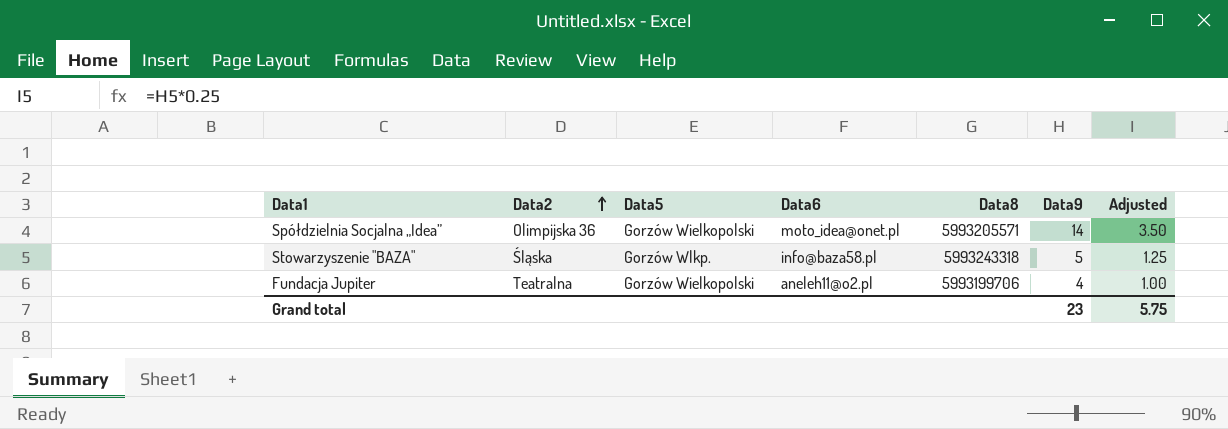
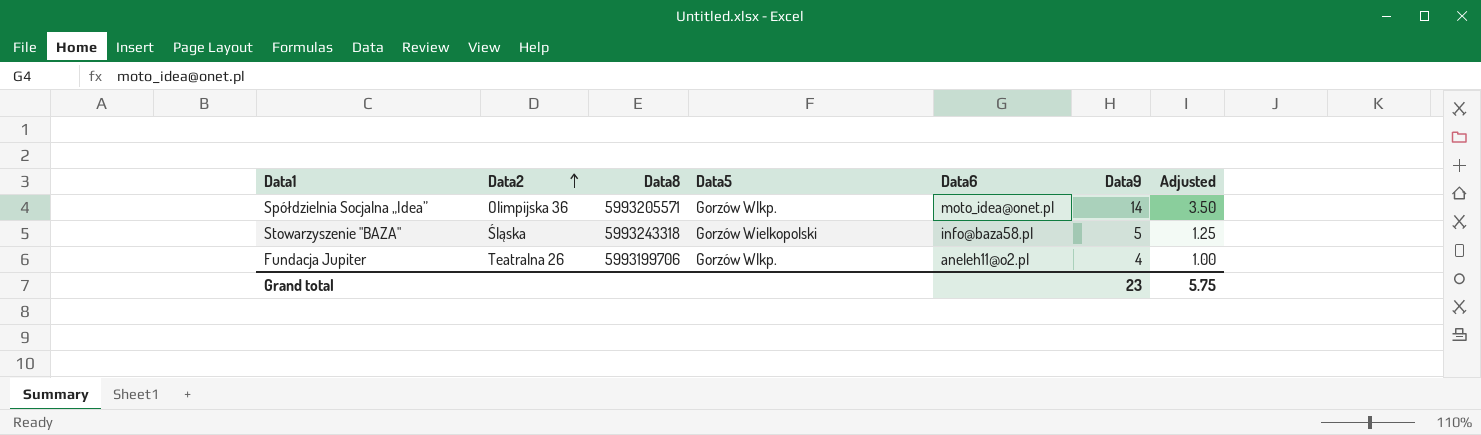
column Data8 | position: 5 -> 3
Spółdzielnia Socjalna „Idea” | Data5: Gorzów Wielkopolski -> Gorzów Wlkp.
Stowarzyszenie "BAZA" | Data5: Gorzów Wlkp. -> Gorzów Wielkopolski
Fundacja Jupiter | Data2: Teatralna -> Teatralna 26
Fundacja Jupiter | Data5: Gorzów Wielkopolski -> Gorzów Wlkp.

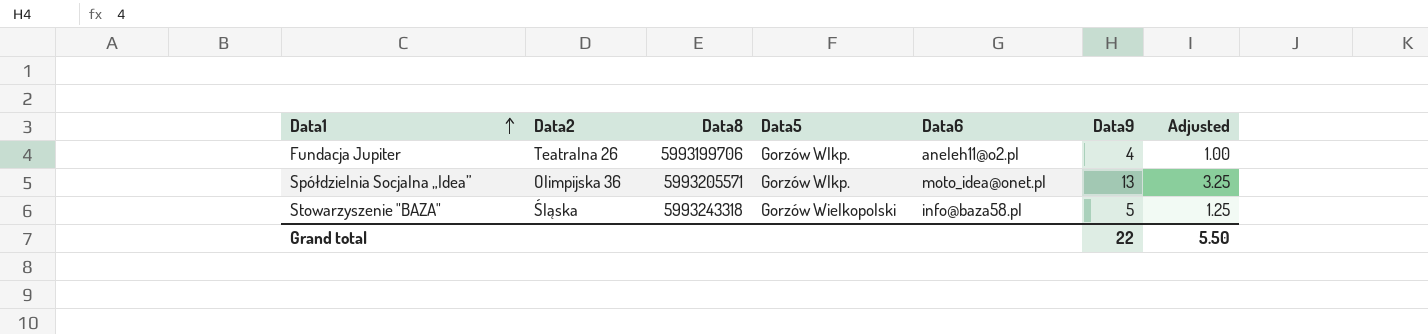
row order: Data2 ascending -> Data1 ascending
Spółdzielnia Socjalna „Idea” | Data9: 14 -> 13
Spółdzielnia Socjalna „Idea” | Adjusted: 3.50 -> 3.25
Grand total | Data9: 23 -> 22
Grand total | Adjusted: 5.75 -> 5.50

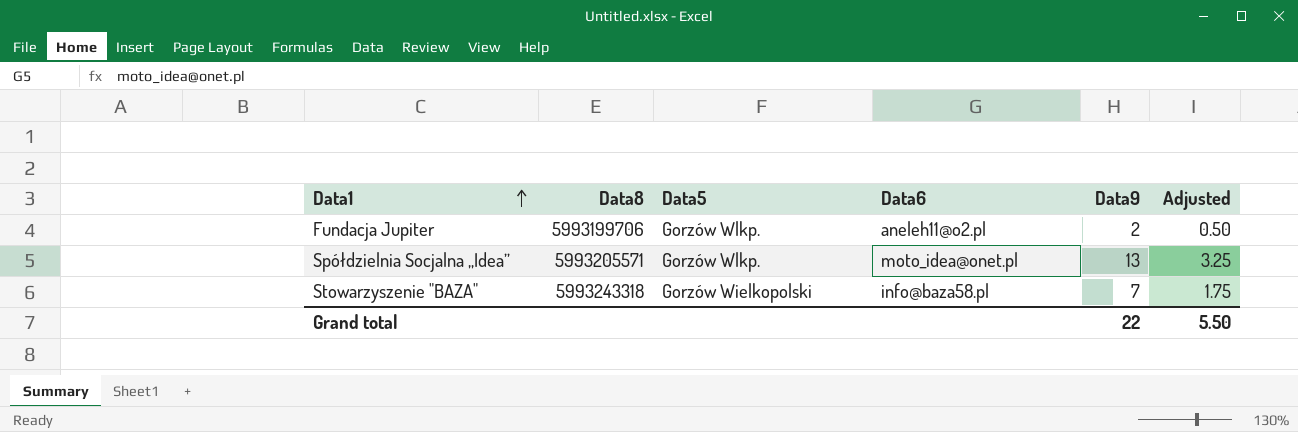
column Data2 | position: 2 -> none
Fundacja Jupiter | Data9: 4 -> 2
Fundacja Jupiter | Adjusted: 1.00 -> 0.50
Stowarzyszenie "BAZA" | Data9: 5 -> 7
Stowarzyszenie "BAZA" | Adjusted: 1.25 -> 1.75

